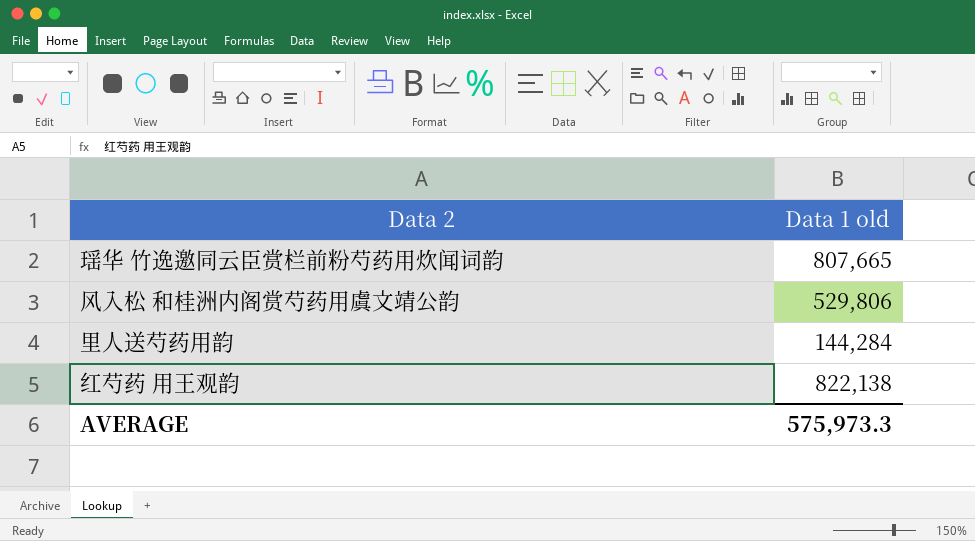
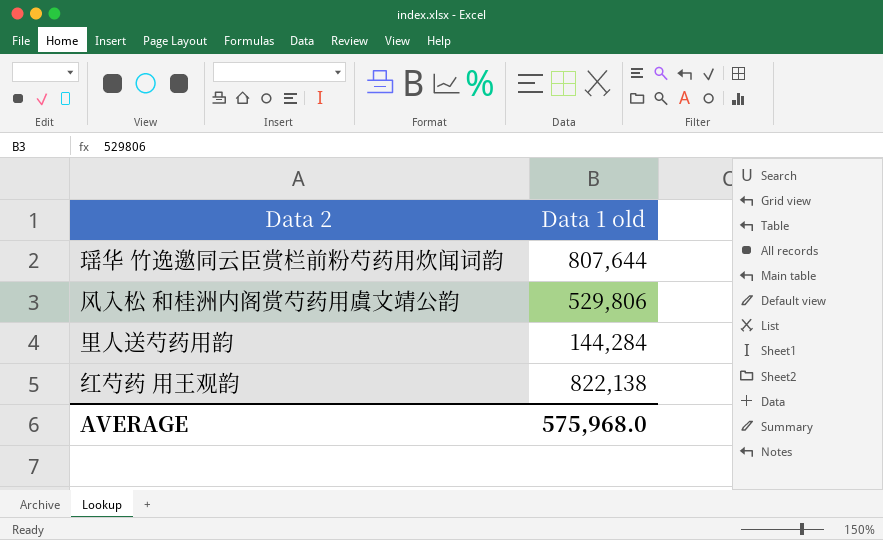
瑶华 竹逸邀同云臣赏栏前粉芍药用炊闻词韵 | Data 1 old: 807,665 -> 807,644
AVERAGE | Data 1 old: 575,973.3 -> 575,968.0

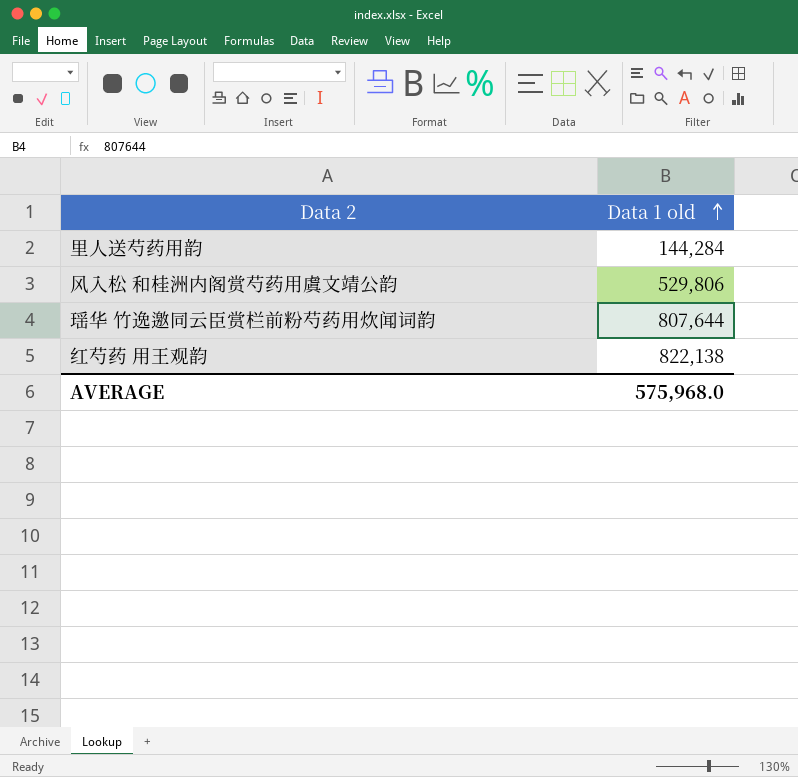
row order: none -> Data 1 old ascending

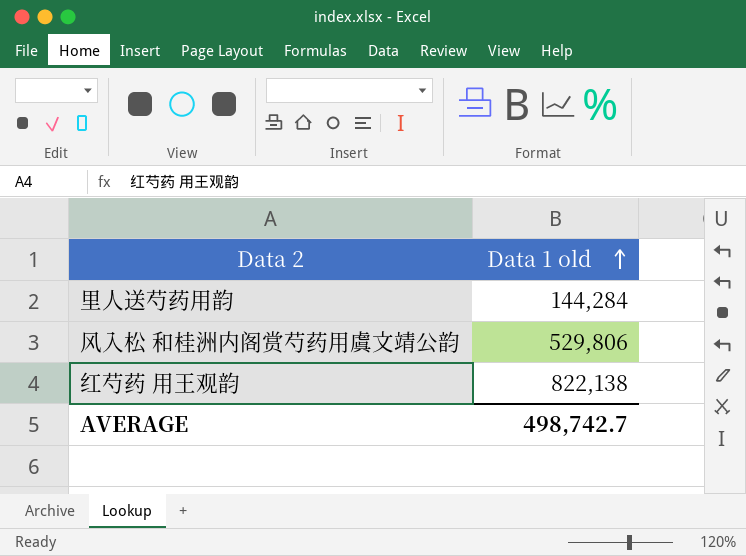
row 瑶华 竹逸邀同云臣赏栏前粉芍药用炊闻词韵: 807,644 -> none
AVERAGE | Data 1 old: 575,968.0 -> 498,742.7

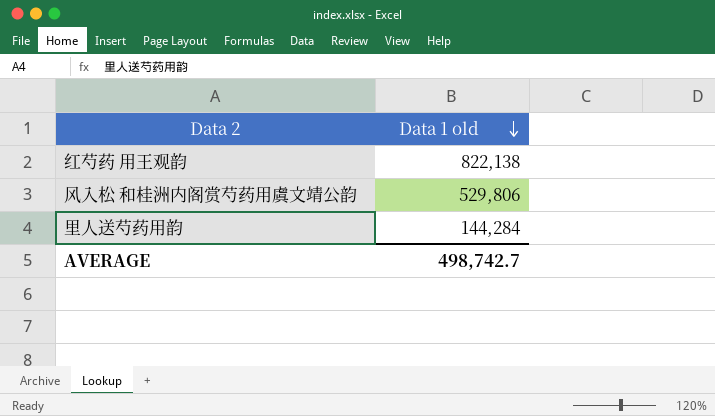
row order: Data 1 old ascending -> Data 1 old descending

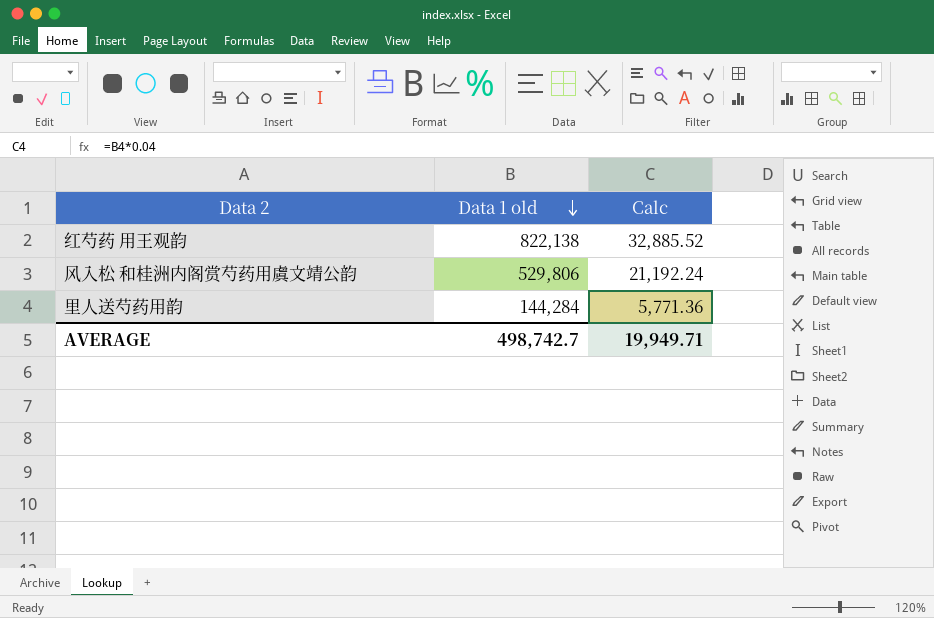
column Calc | formula: none -> [Data 1 old] * 0.04

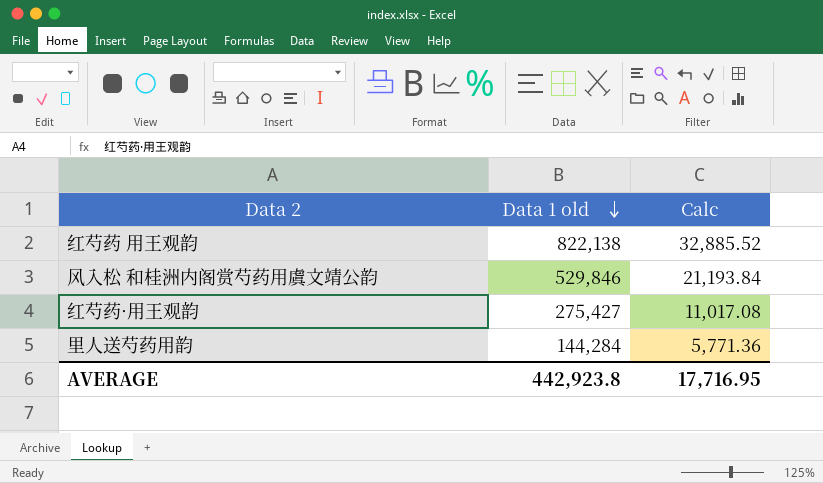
风入松 和桂洲内阁赏芍药用虞文靖公韵 | Data 1 old: 529,806 -> 529,846
风入松 和桂洲内阁赏芍药用虞文靖公韵 | Calc: 21,192.24 -> 21,193.84
row 红芍药·用王观韵: none -> 275,427 | 11,017.08
AVERAGE | Data 1 old: 498,742.7 -> 442,923.8
AVERAGE | Calc: 19,949.71 -> 17,716.95

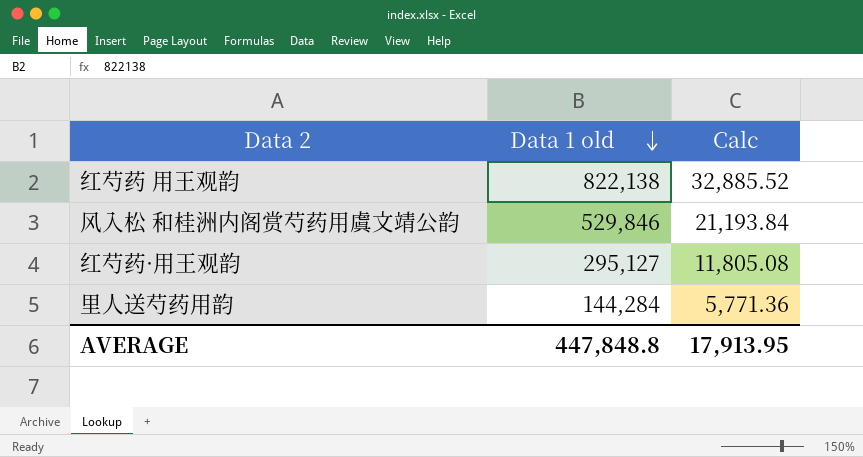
红芍药·用王观韵 | Data 1 old: 275,427 -> 295,127
红芍药·用王观韵 | Calc: 11,017.08 -> 11,805.08
AVERAGE | Data 1 old: 442,923.8 -> 447,848.8
AVERAGE | Calc: 17,716.95 -> 17,913.95

